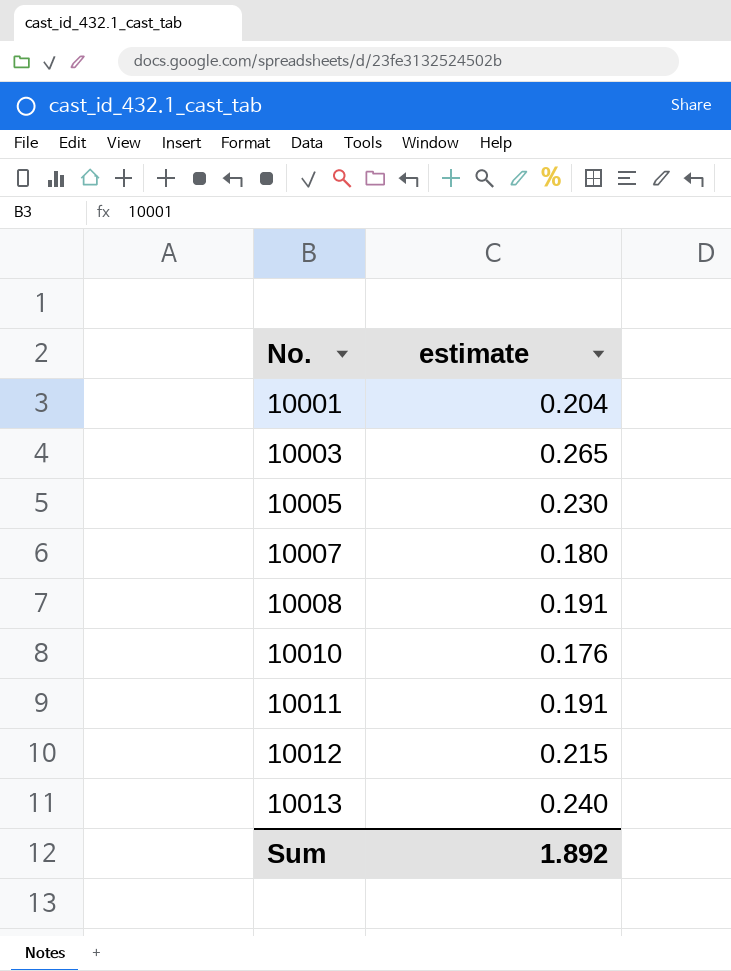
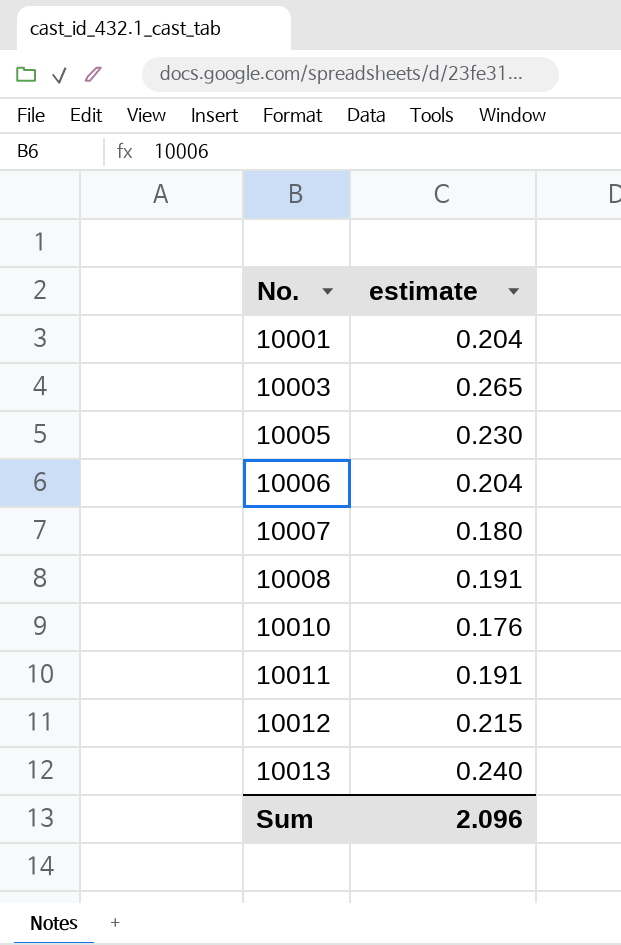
row 10006: none -> 0.204
Sum | estimate: 1.892 -> 2.096

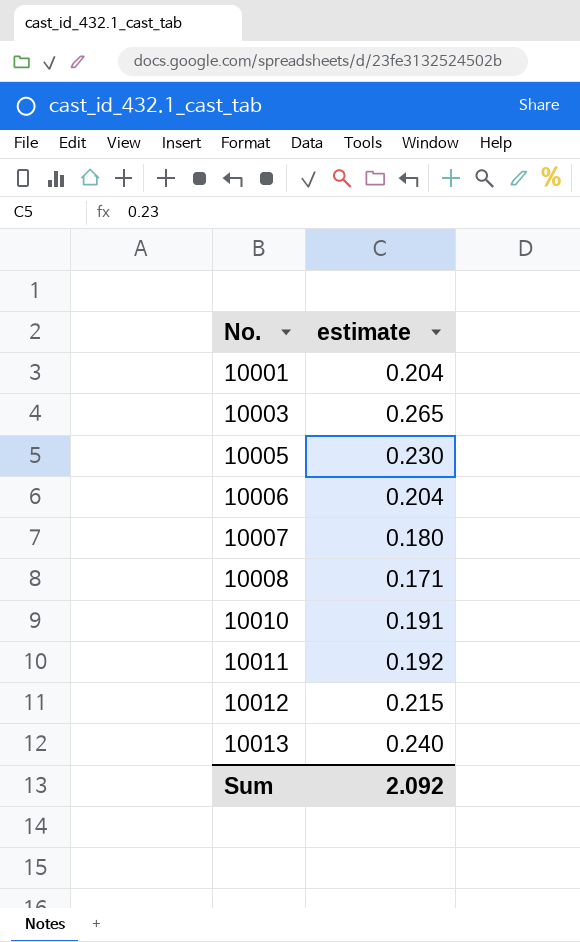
10008 | estimate: 0.191 -> 0.171
10010 | estimate: 0.176 -> 0.191
10011 | estimate: 0.191 -> 0.192
Sum | estimate: 2.096 -> 2.092

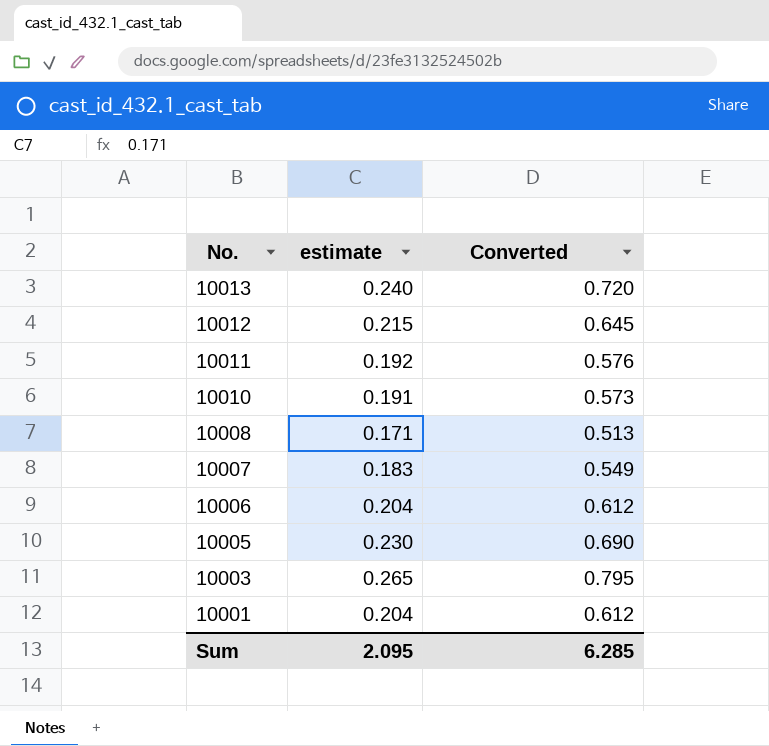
row order: No. ascending -> No. descending
column Converted | formula: none -> [estimate] * 3
10007 | estimate: 0.180 -> 0.183
Sum | estimate: 2.092 -> 2.095

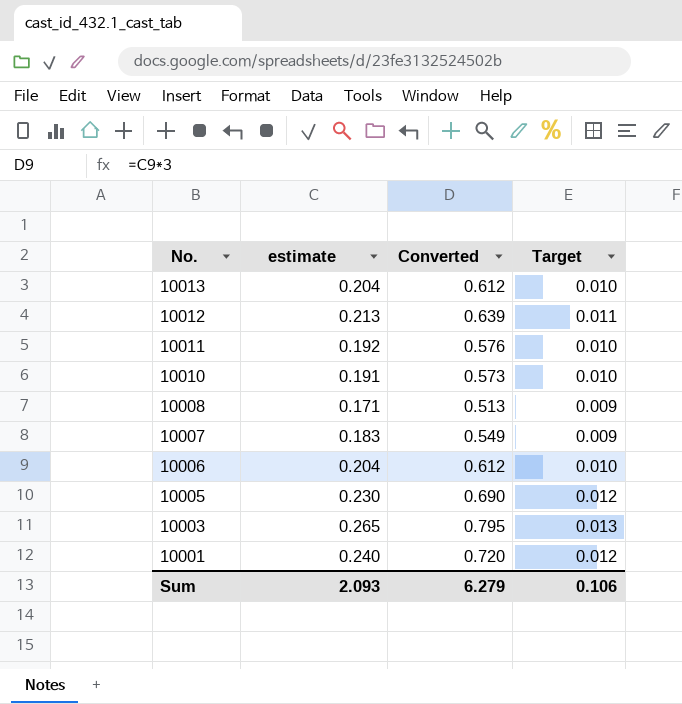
column Target | formula: none -> [estimate] * 0.05
10013 | estimate: 0.240 -> 0.204
10013 | Converted: 0.720 -> 0.612
10012 | estimate: 0.215 -> 0.213
10012 | Converted: 0.645 -> 0.639
10001 | estimate: 0.204 -> 0.240
10001 | Converted: 0.612 -> 0.720
Sum | estimate: 2.095 -> 2.093
Sum | Converted: 6.285 -> 6.279

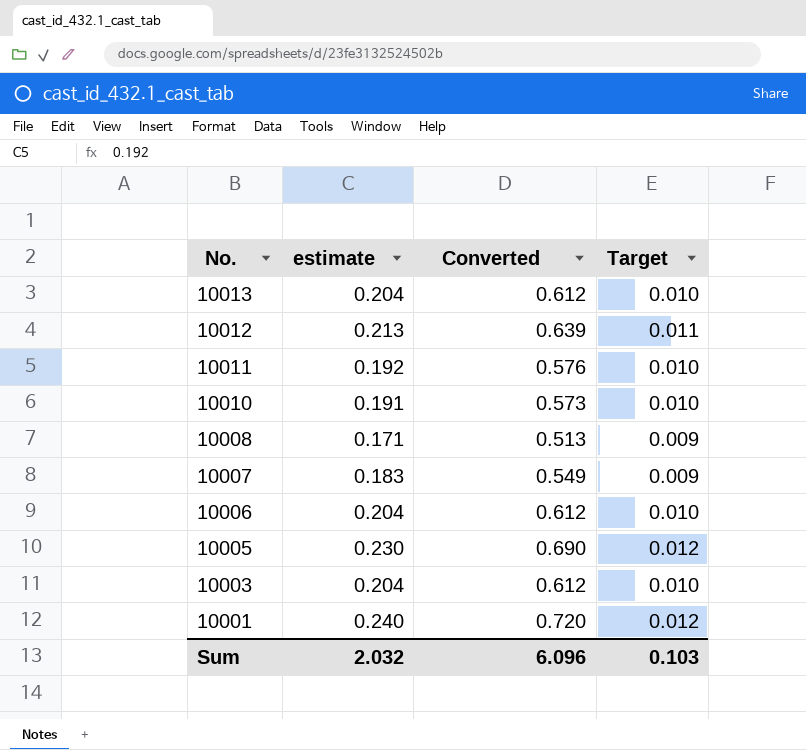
10003 | estimate: 0.265 -> 0.204
10003 | Converted: 0.795 -> 0.612
10003 | Target: 0.013 -> 0.010
Sum | estimate: 2.093 -> 2.032
Sum | Converted: 6.279 -> 6.096
Sum | Target: 0.106 -> 0.103

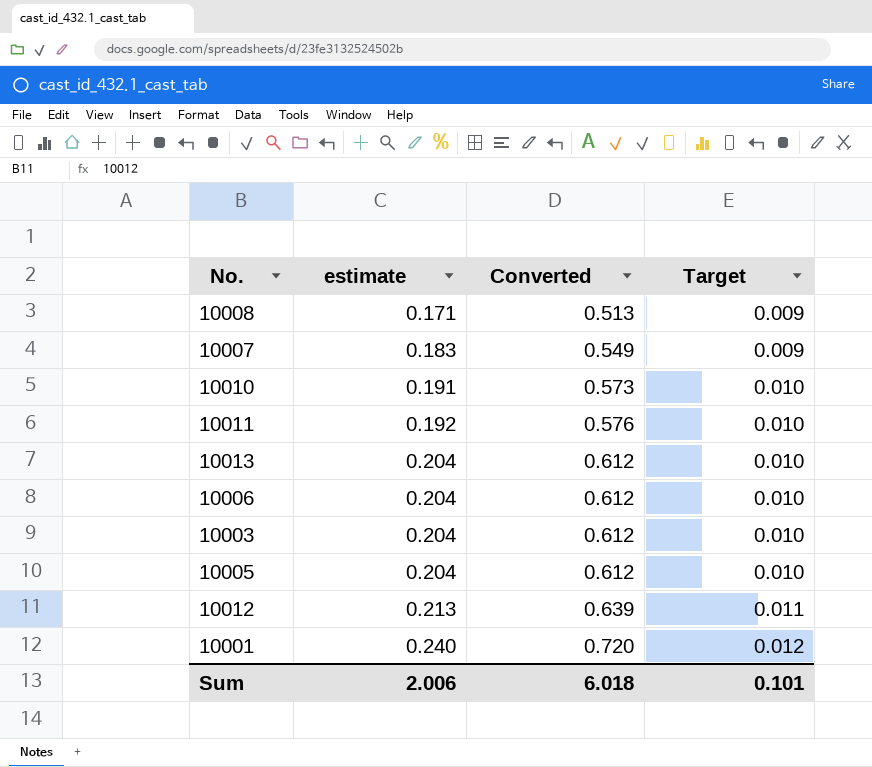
row order: No. descending -> estimate ascending
10005 | estimate: 0.230 -> 0.204
10005 | Converted: 0.690 -> 0.612
10005 | Target: 0.012 -> 0.010
Sum | estimate: 2.032 -> 2.006
Sum | Converted: 6.096 -> 6.018
Sum | Target: 0.103 -> 0.101

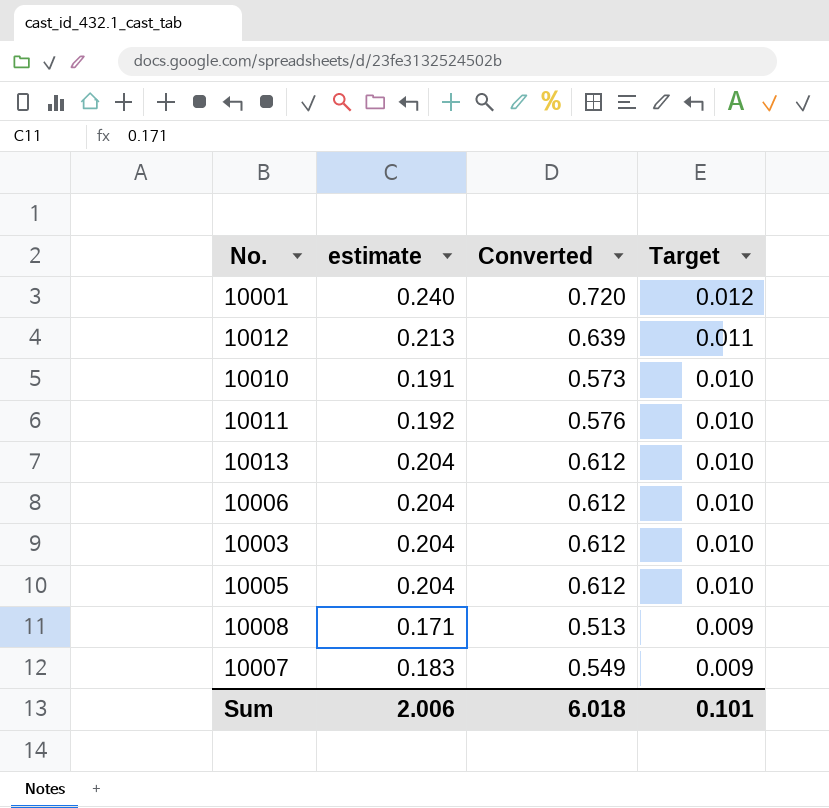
row order: estimate ascending -> Target descending

